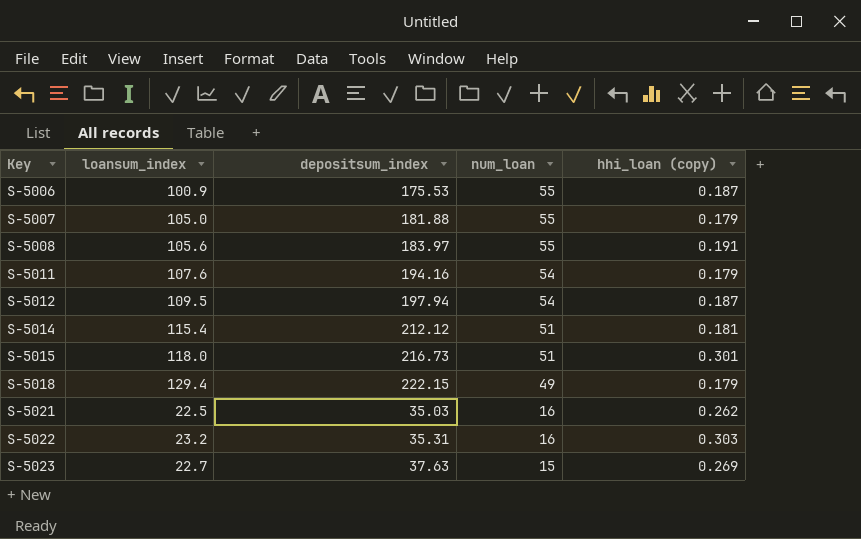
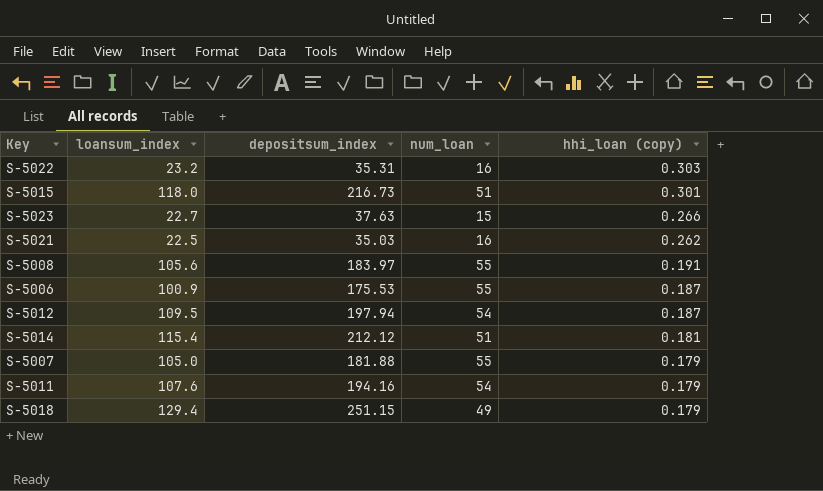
row order: Key ascending -> hhi_loan (copy) descending
S-5023 | hhi_loan (copy): 0.269 -> 0.266
S-5018 | depositsum_index: 222.15 -> 251.15

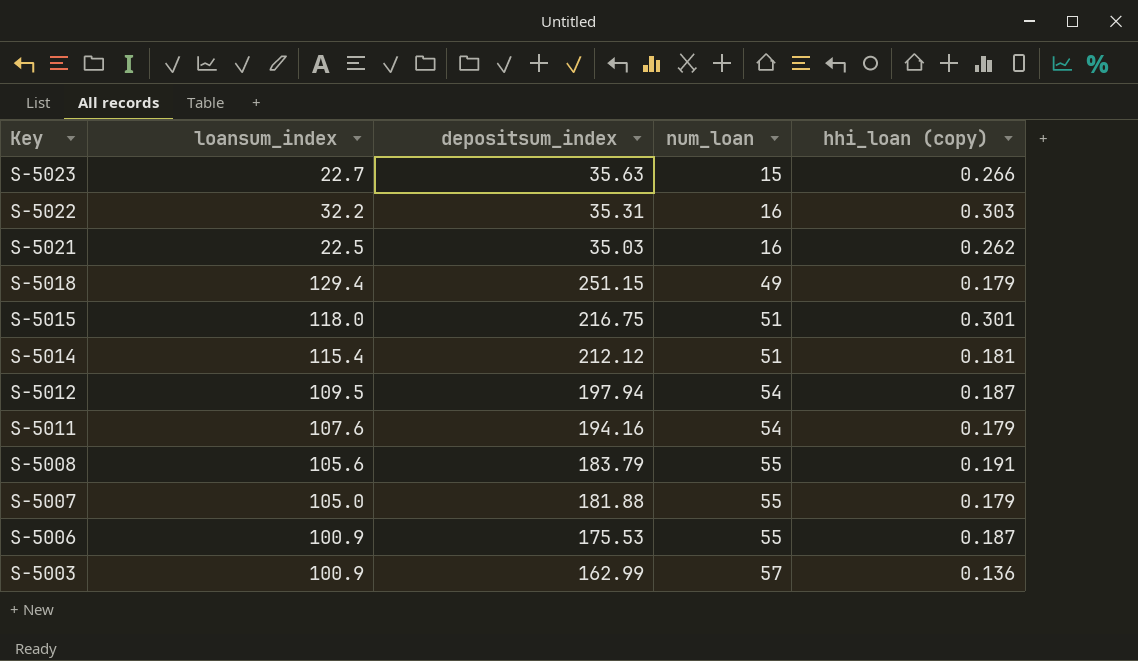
row order: hhi_loan (copy) descending -> Key descending
S-5023 | depositsum_index: 37.63 -> 35.63
S-5022 | loansum_index: 23.2 -> 32.2
S-5015 | depositsum_index: 216.73 -> 216.75
S-5008 | depositsum_index: 183.97 -> 183.79
row S-5003: none -> 100.9 | 162.99 | 57 | 0.136

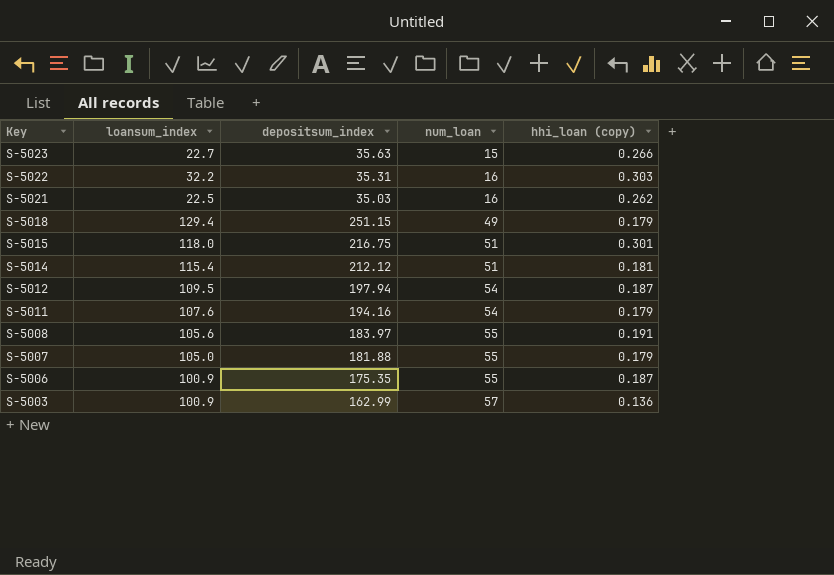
S-5008 | depositsum_index: 183.79 -> 183.97
S-5006 | depositsum_index: 175.53 -> 175.35

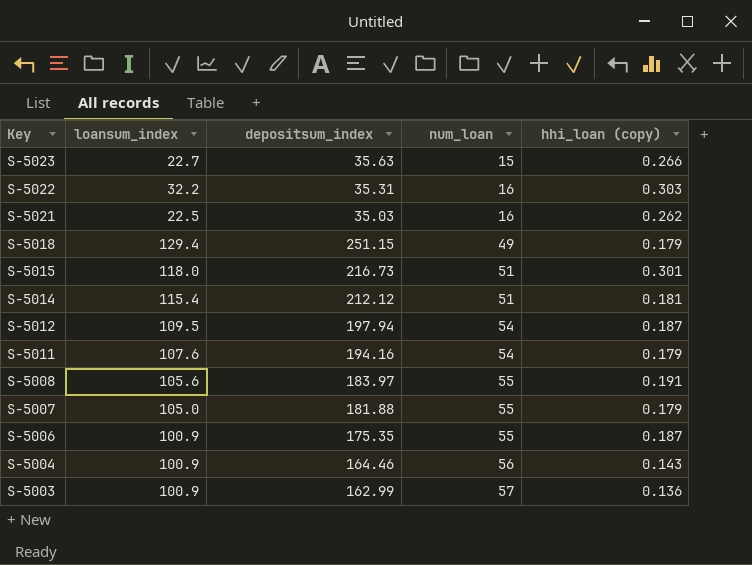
S-5015 | depositsum_index: 216.75 -> 216.73
row S-5004: none -> 100.9 | 164.46 | 56 | 0.143

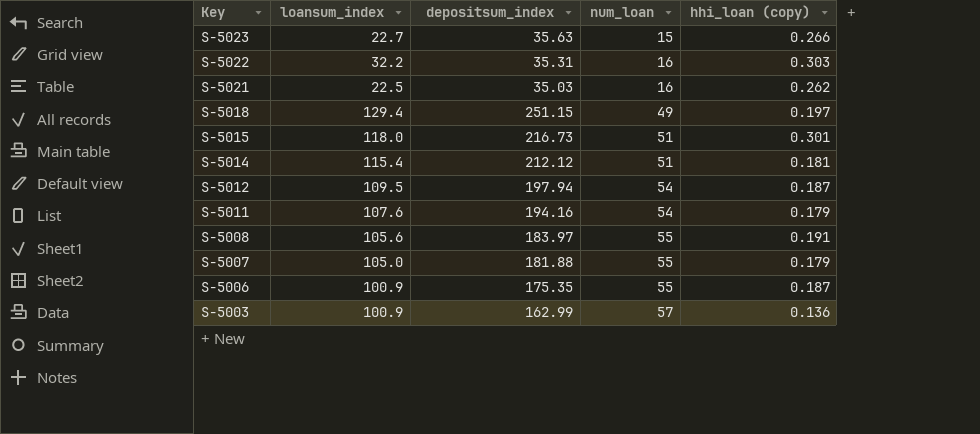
row S-5004: 100.9 | 164.46 | 56 | 0.143 -> none
S-5018 | hhi_loan (copy): 0.179 -> 0.197

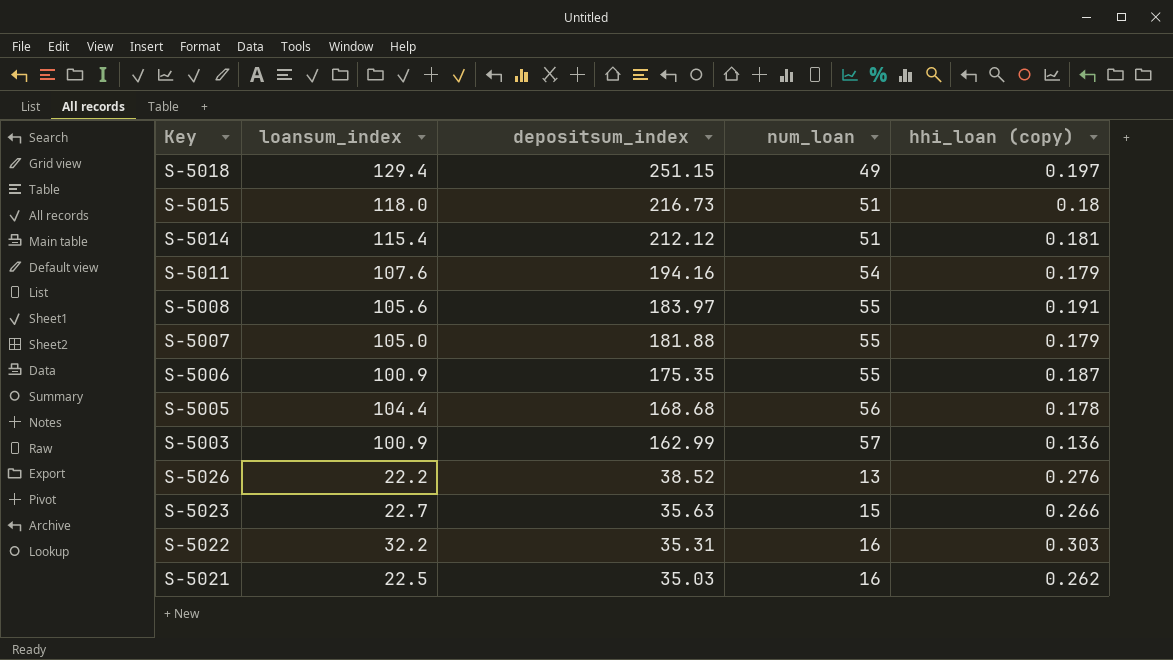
row order: Key descending -> depositsum_index descending
row S-5012: 109.5 | 197.94 | 54 | 0.187 -> none
S-5015 | hhi_loan (copy): 0.301 -> 0.18
row S-5005: none -> 104.4 | 168.68 | 56 | 0.178
row S-5026: none -> 22.2 | 38.52 | 13 | 0.276

